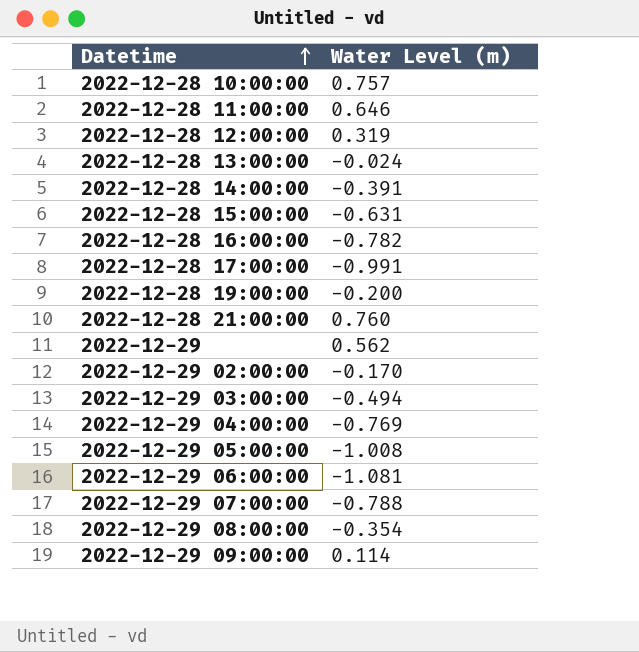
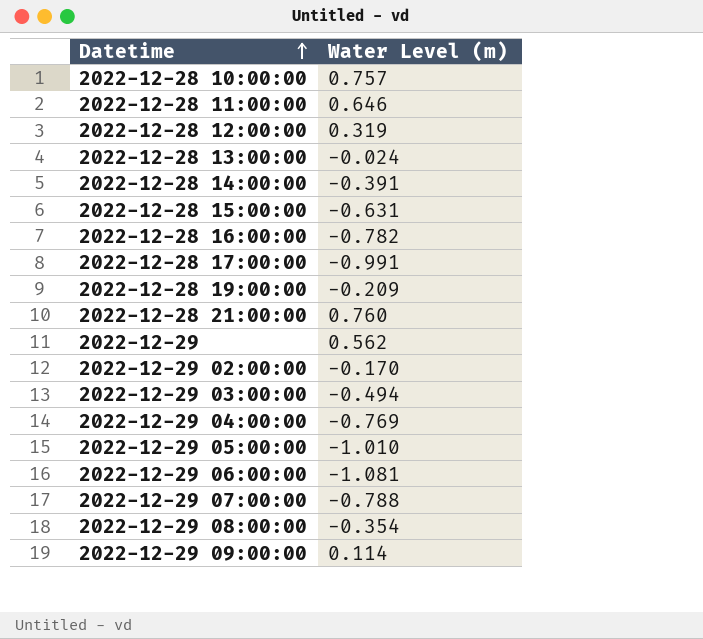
2022-12-28 19:00:00 | Water Level (m): -0.200 -> -0.209
2022-12-29 05:00:00 | Water Level (m): -1.008 -> -1.010

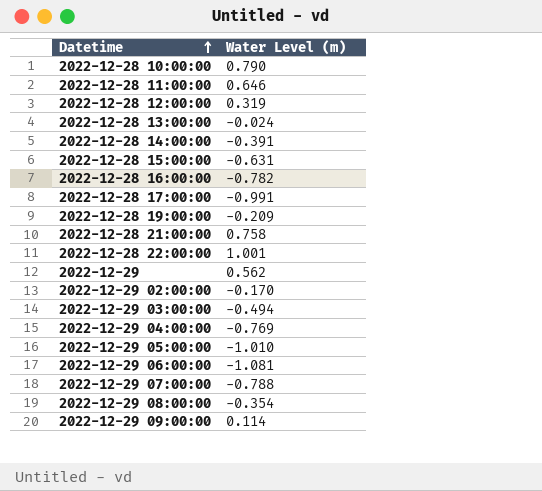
2022-12-28 10:00:00 | Water Level (m): 0.757 -> 0.790
2022-12-28 21:00:00 | Water Level (m): 0.760 -> 0.758
row 2022-12-28 22:00:00: none -> 1.001

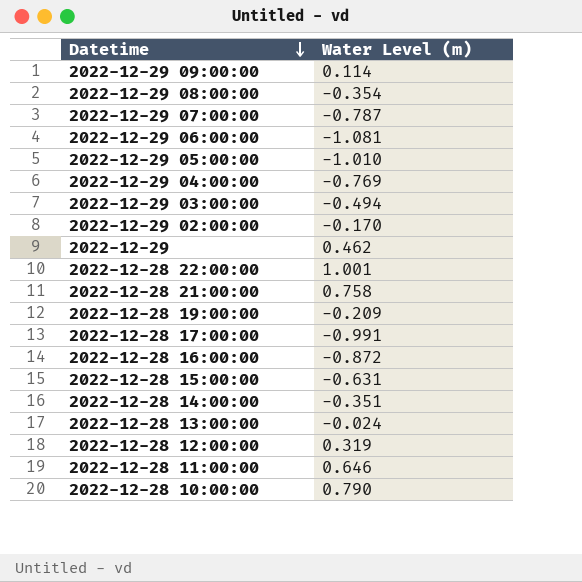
row order: Datetime ascending -> Datetime descending
2022-12-29 07:00:00 | Water Level (m): -0.788 -> -0.787
2022-12-29 | Water Level (m): 0.562 -> 0.462
2022-12-28 16:00:00 | Water Level (m): -0.782 -> -0.872
2022-12-28 14:00:00 | Water Level (m): -0.391 -> -0.351

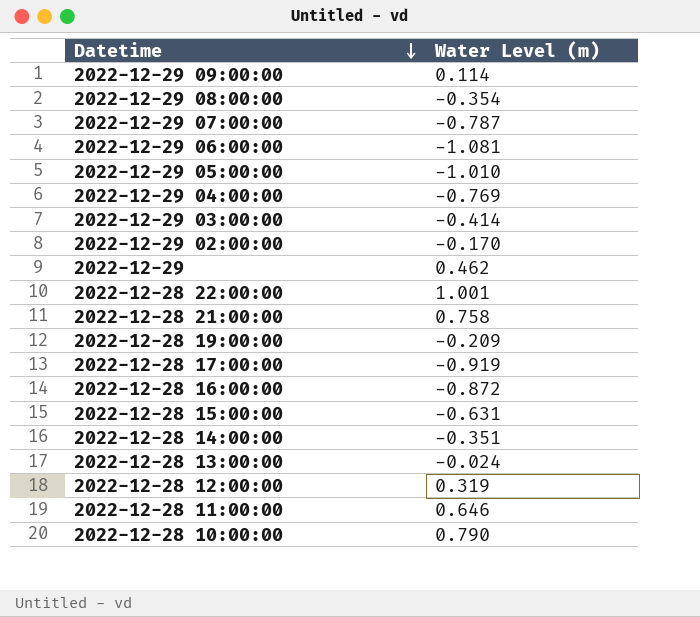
2022-12-29 03:00:00 | Water Level (m): -0.494 -> -0.414
2022-12-28 17:00:00 | Water Level (m): -0.991 -> -0.919

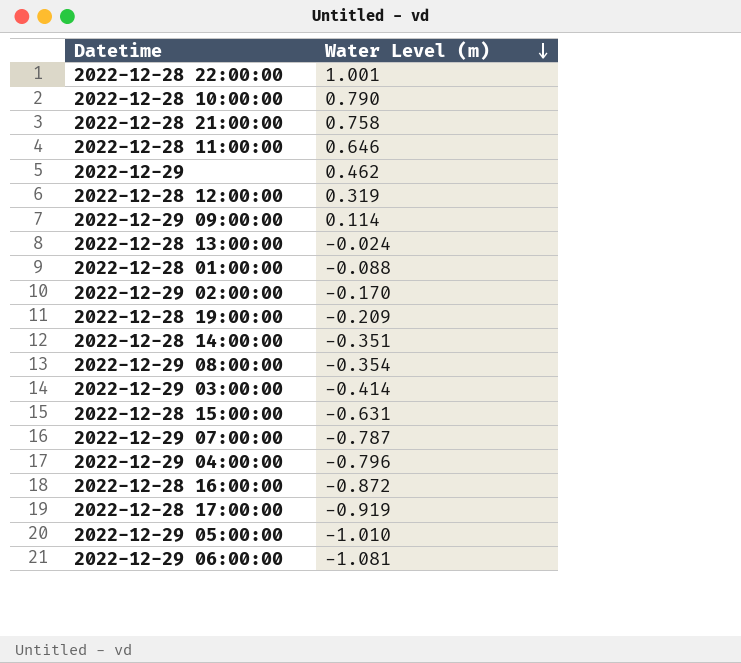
row order: Datetime descending -> Water Level (m) descending
row 2022-12-28 01:00:00: none -> -0.088
2022-12-29 04:00:00 | Water Level (m): -0.769 -> -0.796

